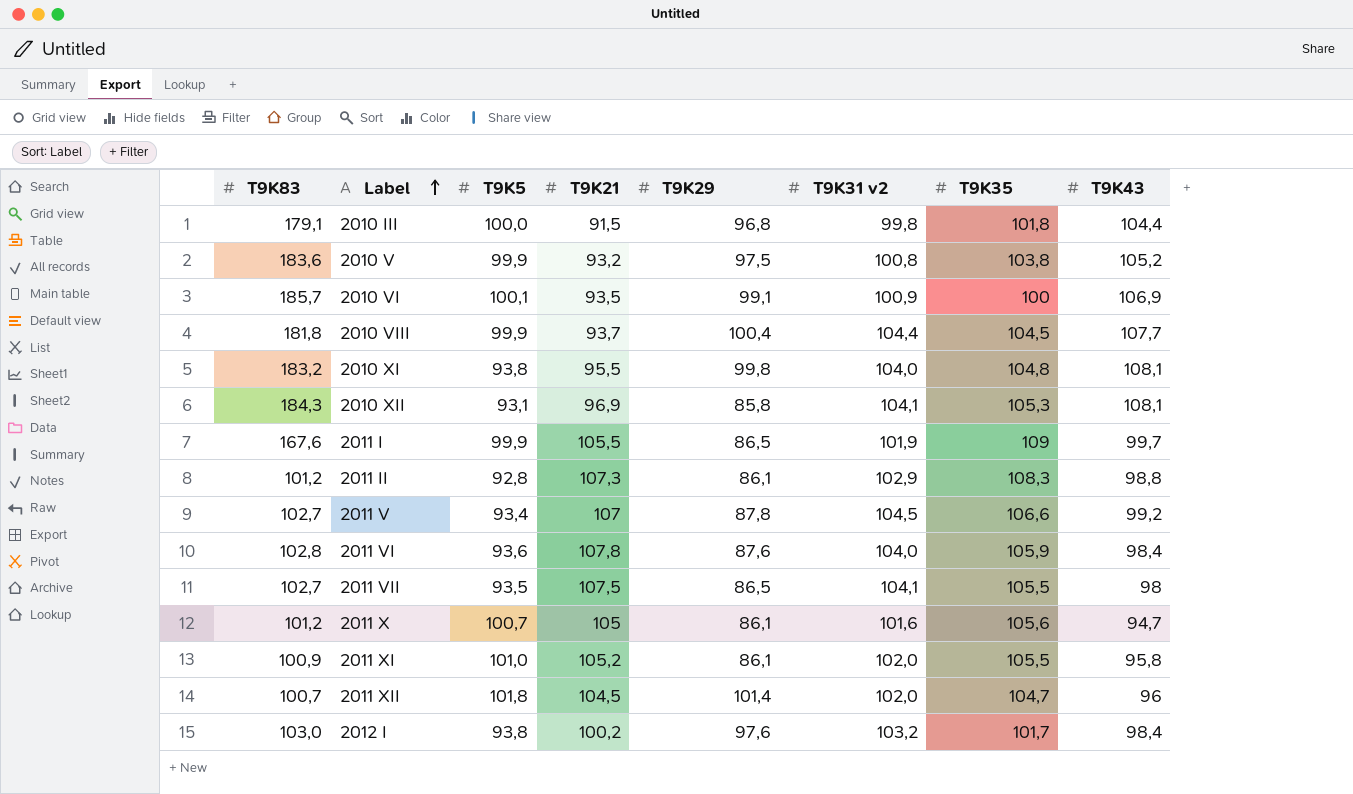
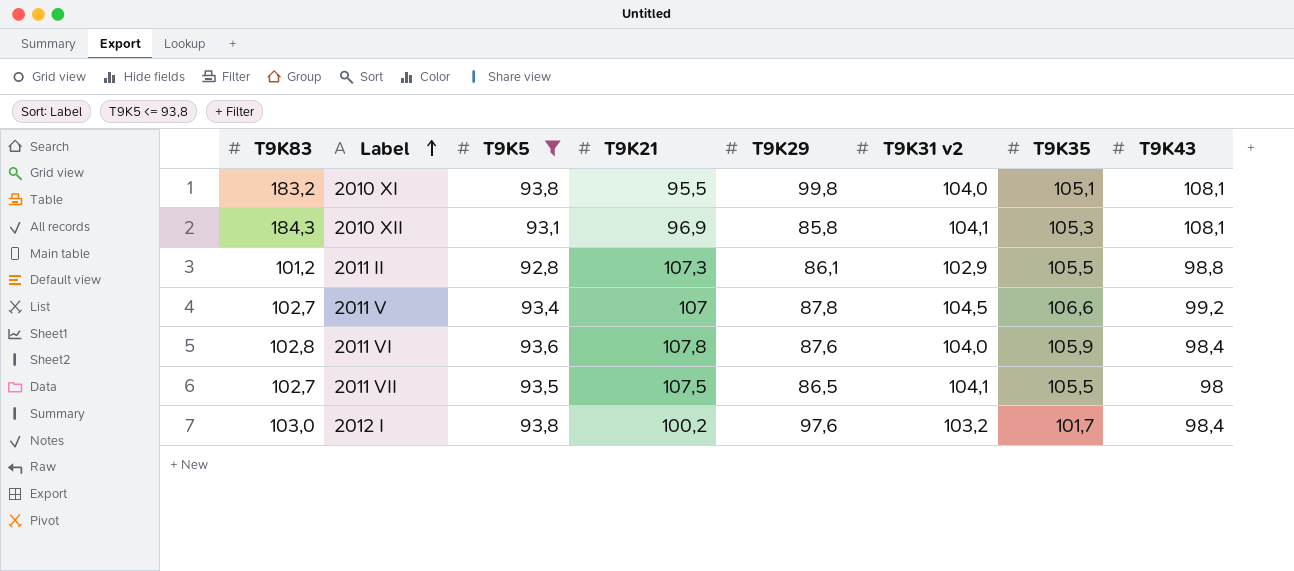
filter: none -> T9K5 <= 93,8
2010 XI | T9K35: 104,8 -> 105,1
2011 II | T9K35: 108,3 -> 105,5

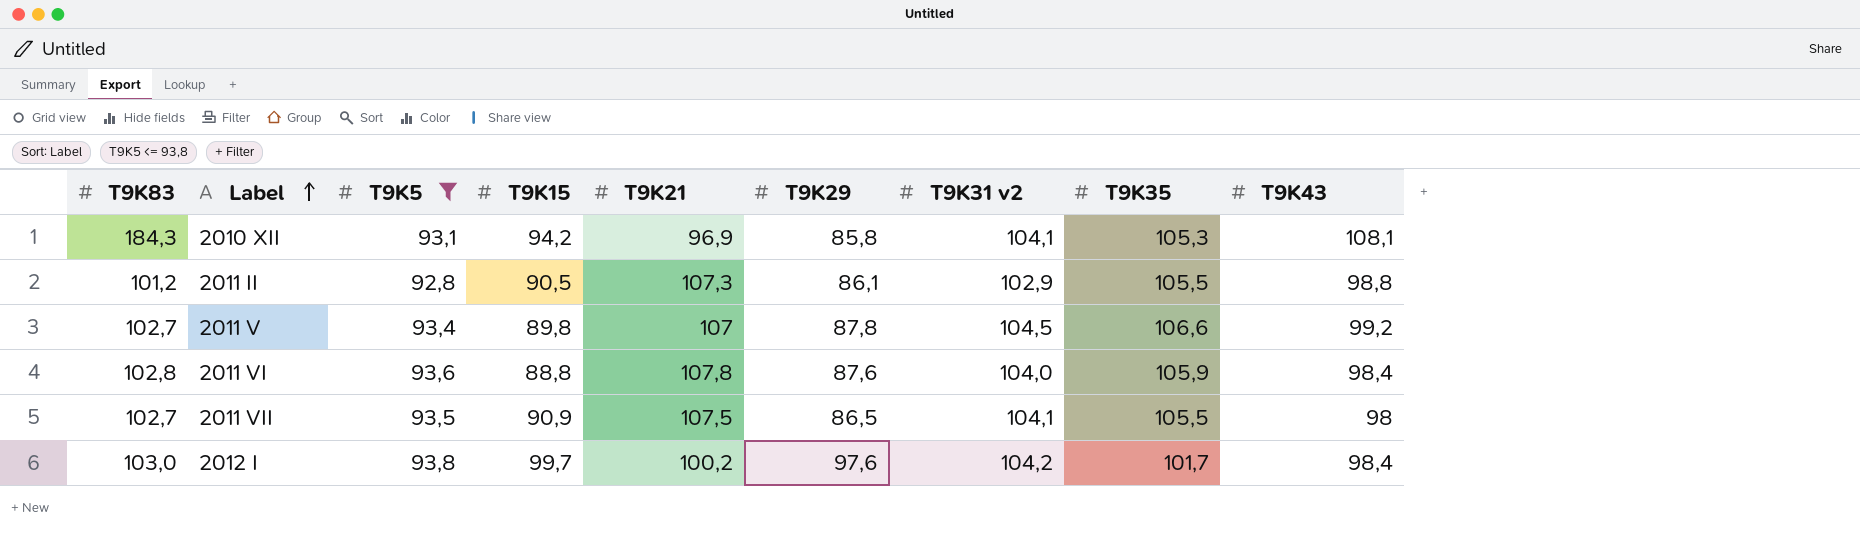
column T9K15 | position: none -> 4
row 2010 XI: 183,2 | 93,8 | 95,5 | 99,8 | 104,0 | 105,1 | 108,1 -> none
2012 I | T9K31 v2: 103,2 -> 104,2

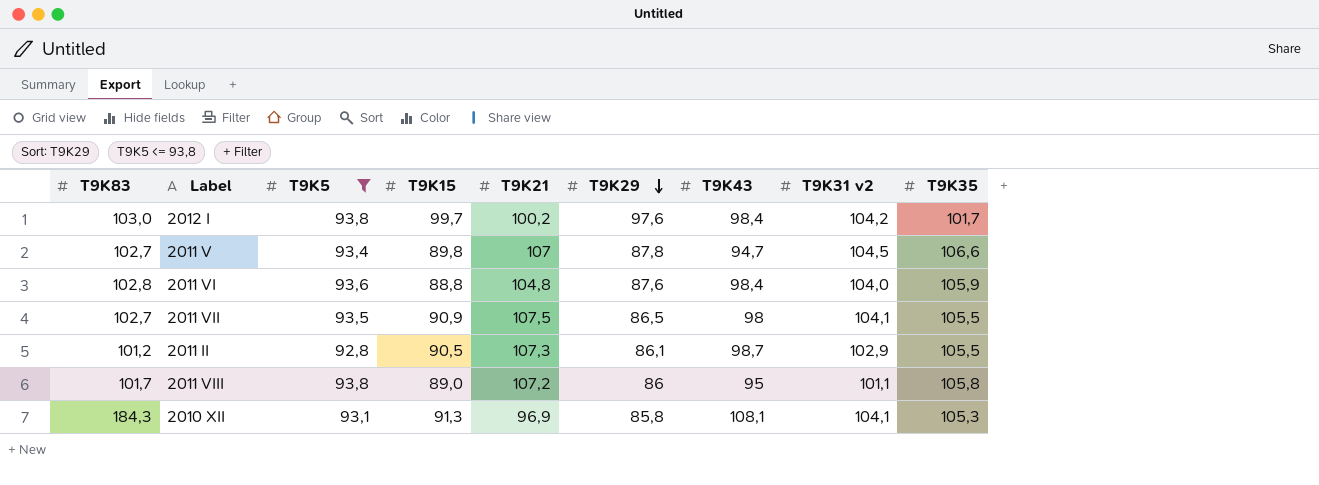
row order: Label ascending -> T9K29 descending
column T9K43 | position: 9 -> 7
2011 V | T9K43: 99,2 -> 94,7
2011 VI | T9K21: 107,8 -> 104,8
2011 II | T9K43: 98,8 -> 98,7
row 2011 VIII: none -> 101,7 | 93,8 | 89,0 | 107,2 | 86 | 95 | 101,1 | 105,8
2010 XII | T9K15: 94,2 -> 91,3

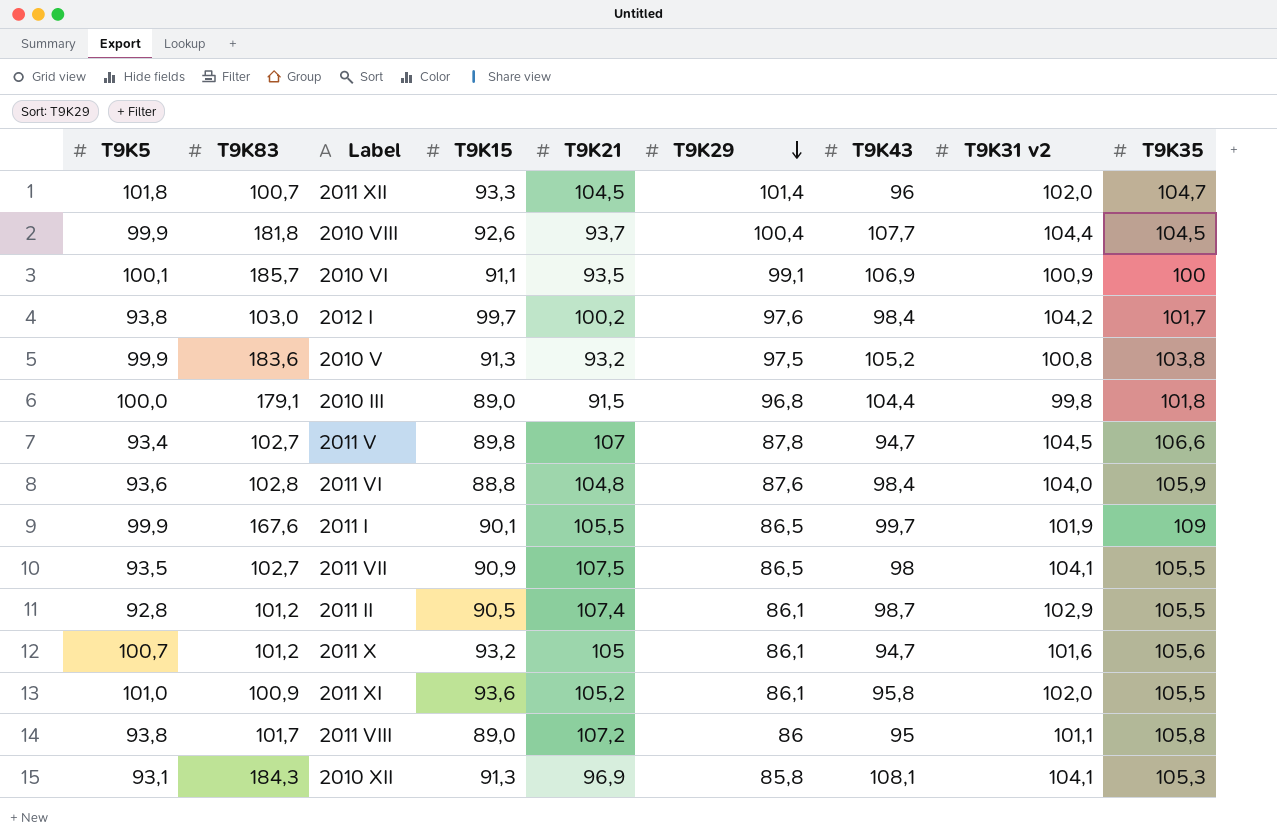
filter: T9K5 <= 93,8 -> none
column T9K5 | position: 3 -> 1
2011 II | T9K21: 107,3 -> 107,4

